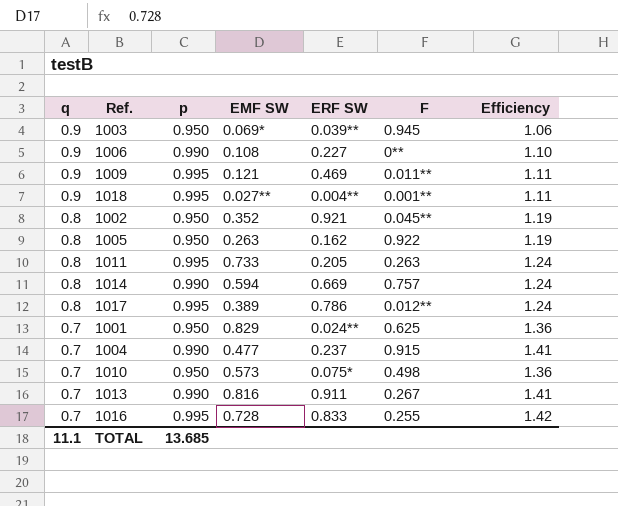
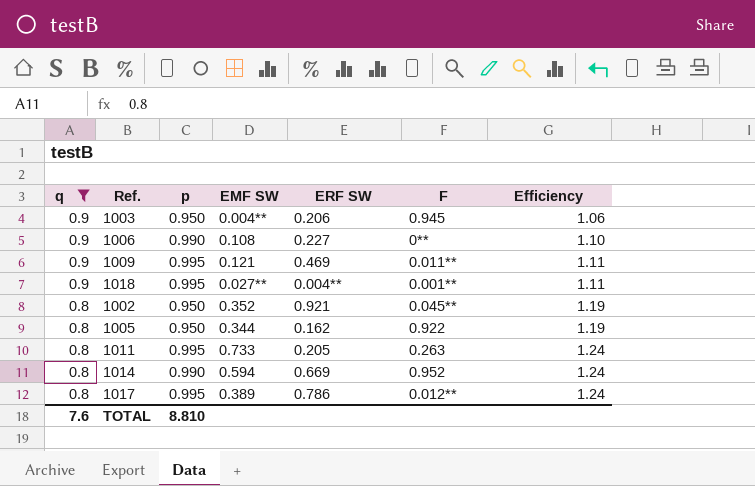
filter: none -> q != 0.7
1003 | EMF SW: 0.069* -> 0.004**
1003 | ERF SW: 0.039** -> 0.206
1005 | EMF SW: 0.263 -> 0.344
1014 | F: 0.757 -> 0.952
TOTAL | q: 11.1 -> 7.6
TOTAL | p: 13.685 -> 8.810

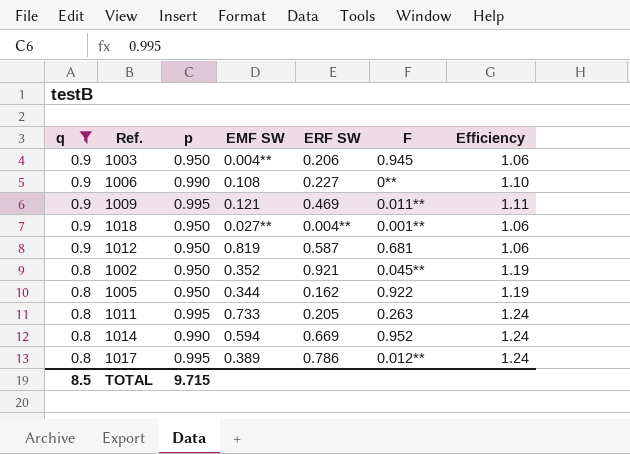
1018 | p: 0.995 -> 0.950
1018 | Efficiency: 1.11 -> 1.06
row 1012: none -> 0.9 | 0.950 | 0.819 | 0.587 | 0.681 | 1.06
TOTAL | q: 7.6 -> 8.5
TOTAL | p: 8.810 -> 9.715

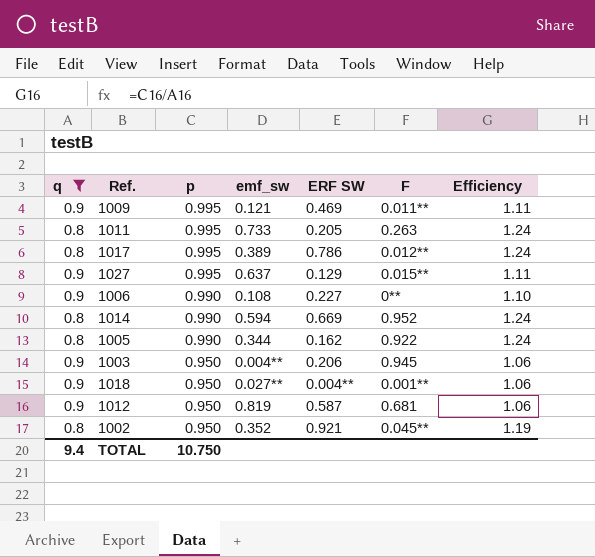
row order: q descending -> p descending
column name: EMF SW -> emf_sw
row 1027: none -> 0.9 | 0.995 | 0.637 | 0.129 | 0.015** | 1.11
1005 | p: 0.950 -> 0.990
1005 | Efficiency: 1.19 -> 1.24
TOTAL | q: 8.5 -> 9.4
TOTAL | p: 9.715 -> 10.750

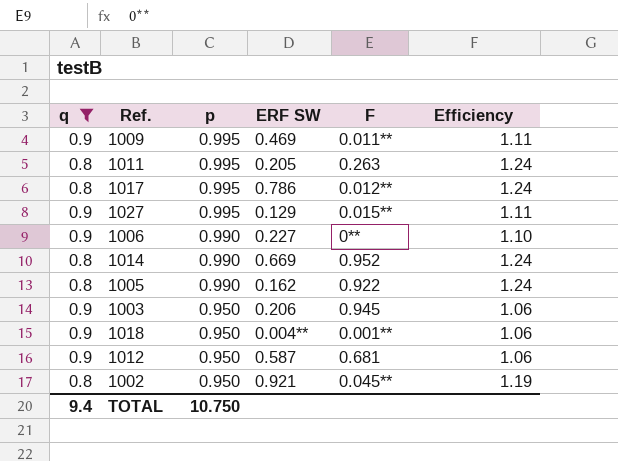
column emf_sw | position: 4 -> none

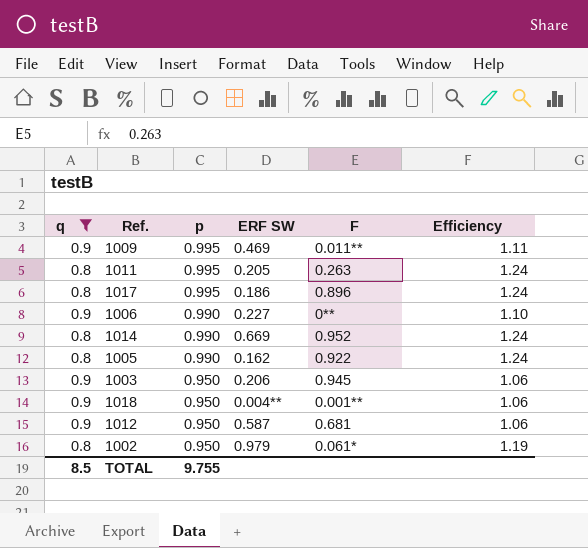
row 1027: 0.9 | 0.995 | 0.129 | 0.015** | 1.11 -> none
1017 | ERF SW: 0.786 -> 0.186
1017 | F: 0.012** -> 0.896
1002 | ERF SW: 0.921 -> 0.979
1002 | F: 0.045** -> 0.061*
TOTAL | q: 9.4 -> 8.5
TOTAL | p: 10.750 -> 9.755

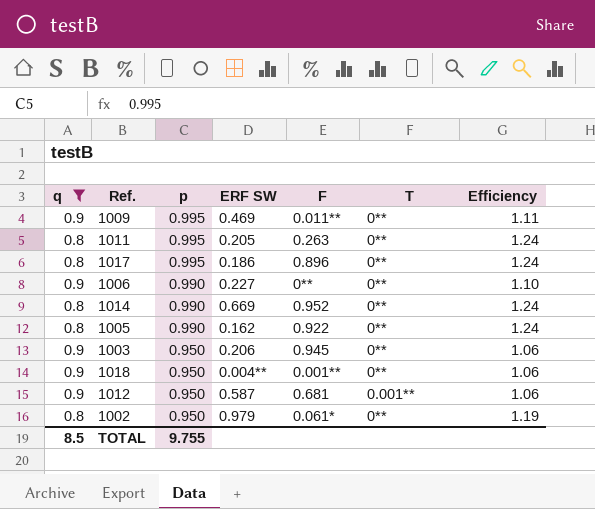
column T | position: none -> 6

